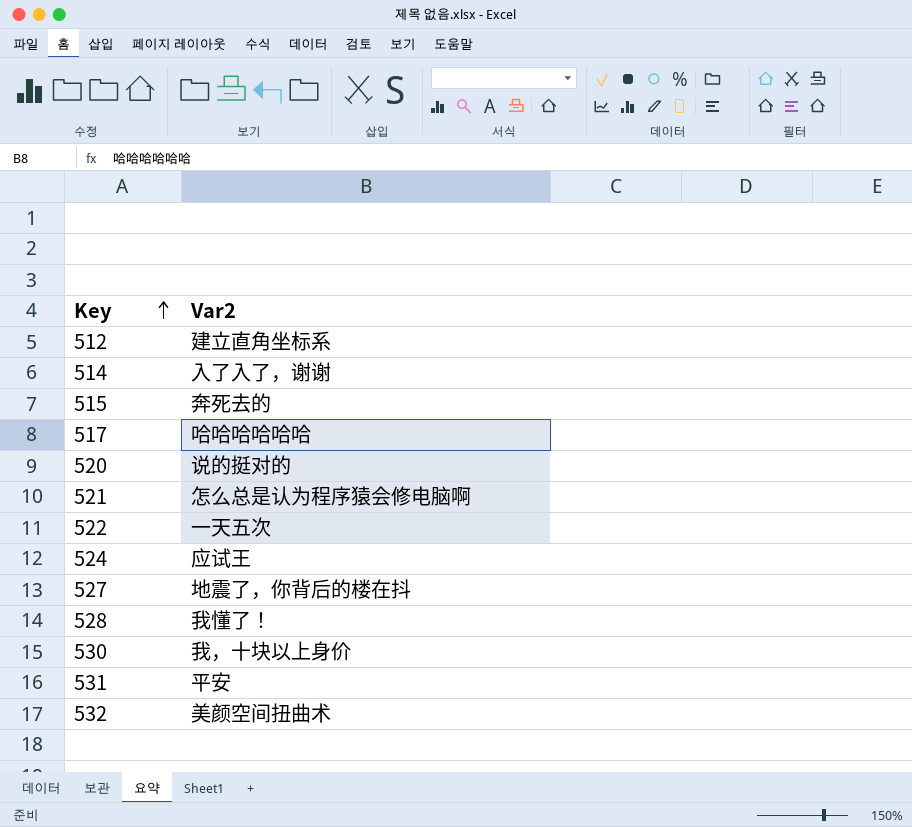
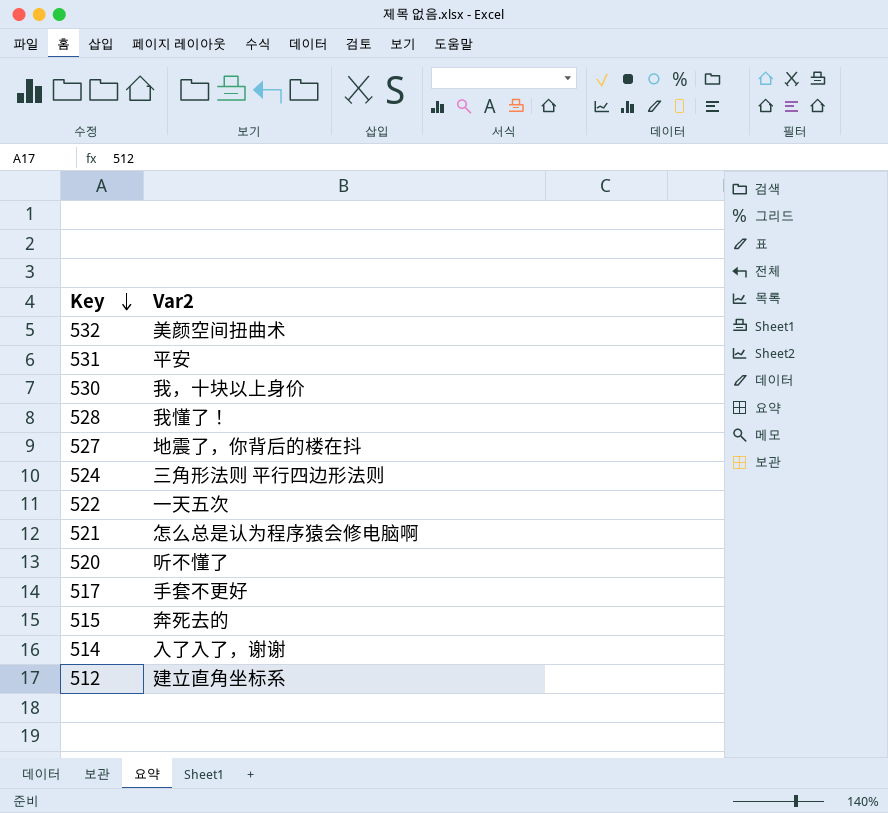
row order: Key ascending -> Key descending
524 | Var2: 应试王 -> 三角形法则 平行四边形法则
520 | Var2: 说的挺对的 -> 听不懂了
517 | Var2: 哈哈哈哈哈哈 -> 手套不更好

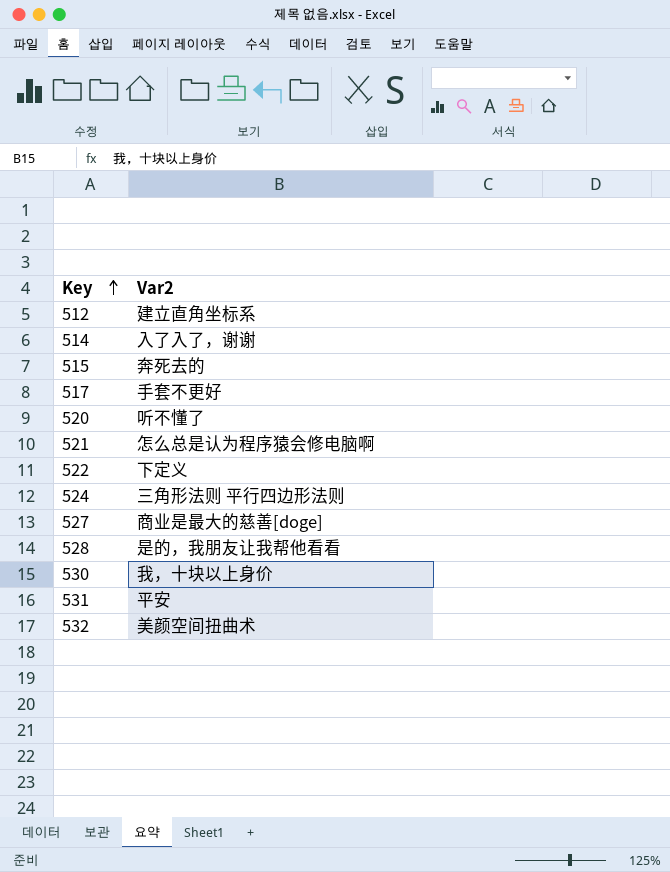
row order: Key descending -> Key ascending
522 | Var2: 一天五次 -> 下定义
527 | Var2: 地震了，你背后的楼在抖 -> 商业是最大的慈善[doge]
528 | Var2: 我懂了！ -> 是的，我朋友让我帮他看看

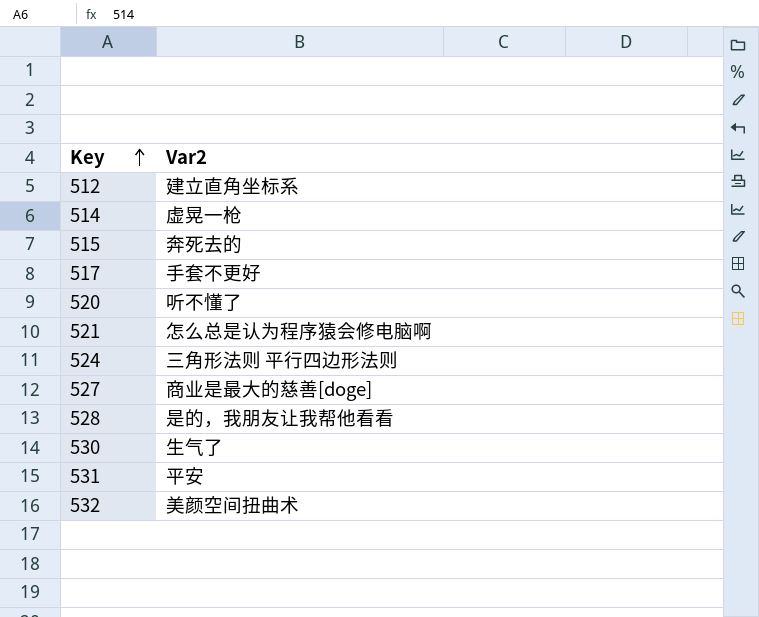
row 522: 下定义 -> none
514 | Var2: 入了入了，谢谢 -> 虚晃一枪
530 | Var2: 我，十块以上身价 -> 生气了

